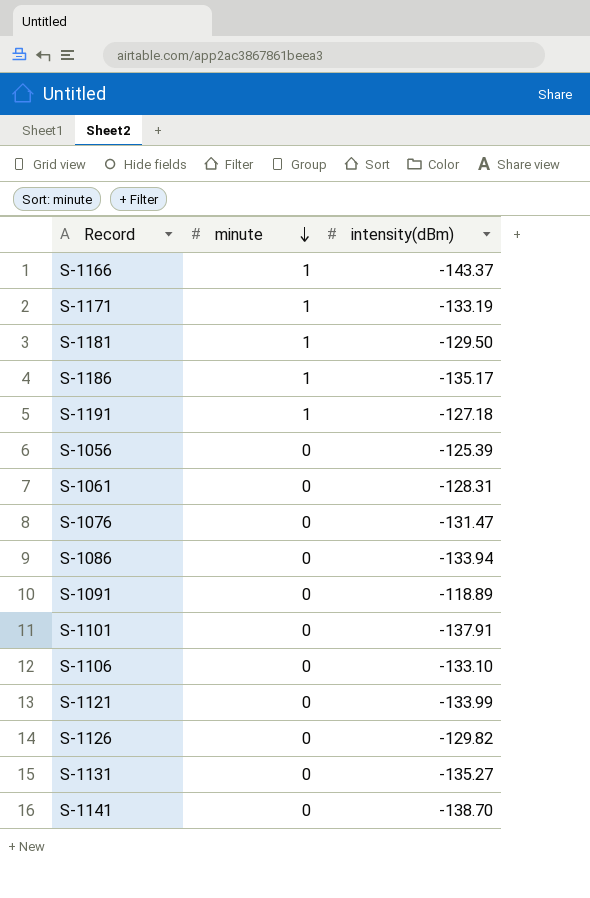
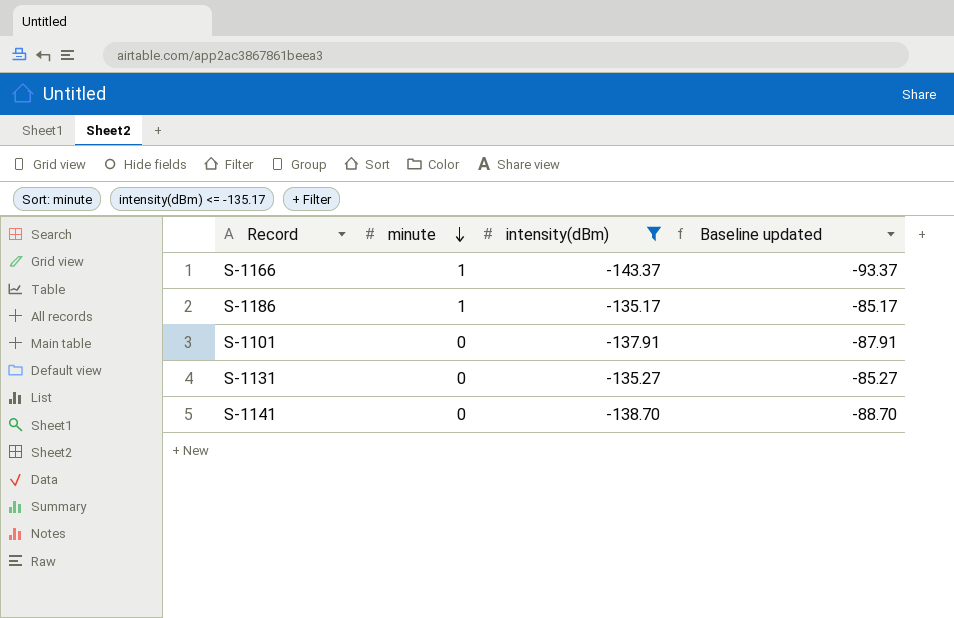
filter: none -> intensity(dBm) <= -135.17
column Baseline updated | formula: none -> [intensity(dBm)] + 50

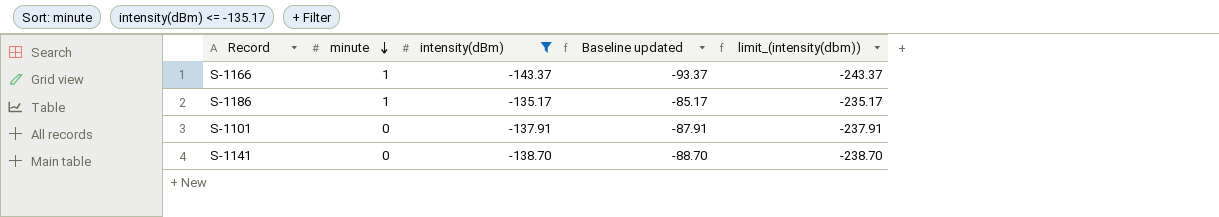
column limit_(intensity(dbm)) | formula: none -> [intensity(dBm)] - 100
row S-1131: 0 | -135.27 | -85.27 -> none

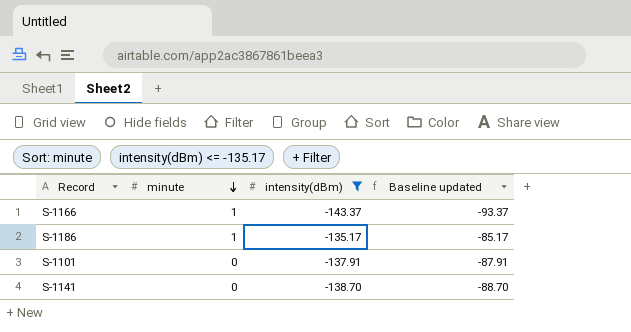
column limit_(intensity(dbm)) | formula: [intensity(dBm)] - 100 -> none

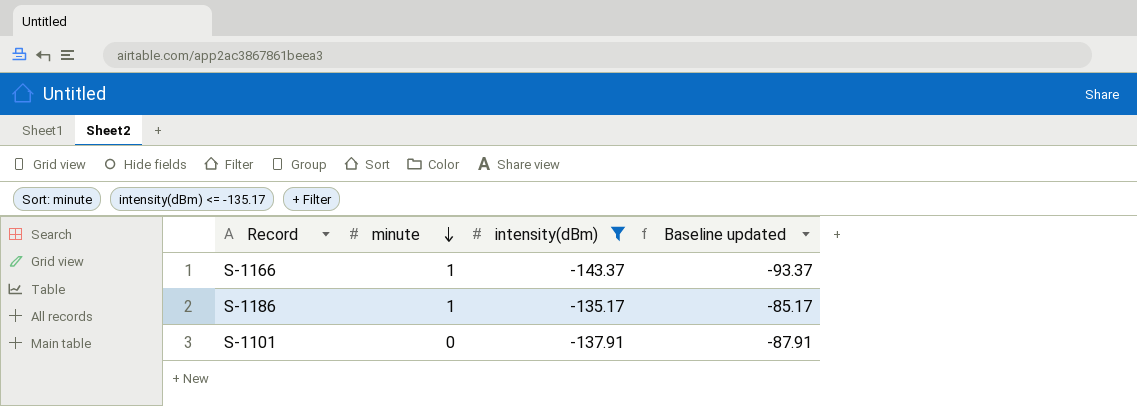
row S-1141: 0 | -138.70 | -88.70 -> none

